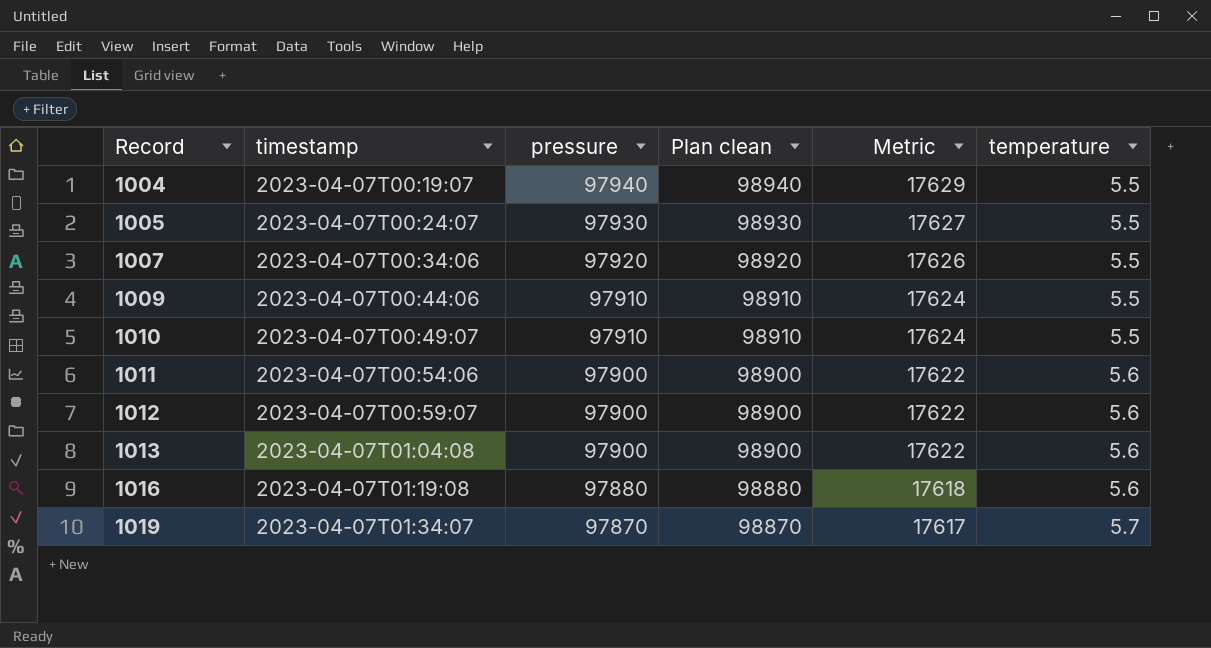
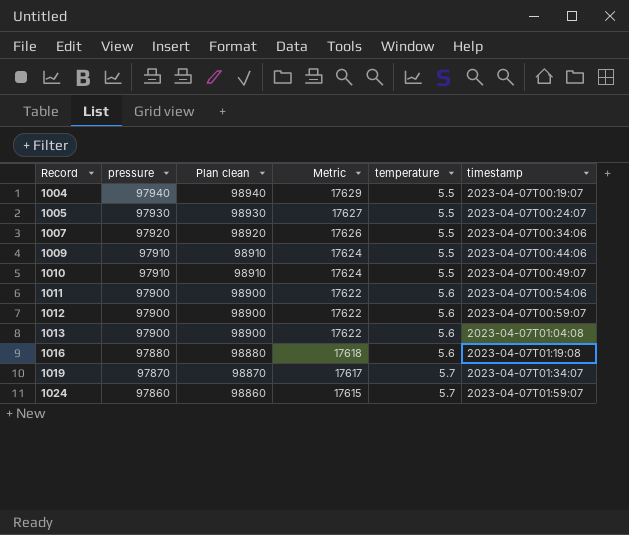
column timestamp | position: 2 -> 6
row 1024: none -> 97860 | 98860 | 17615 | 5.7 | 2023-04-07T01:59:07

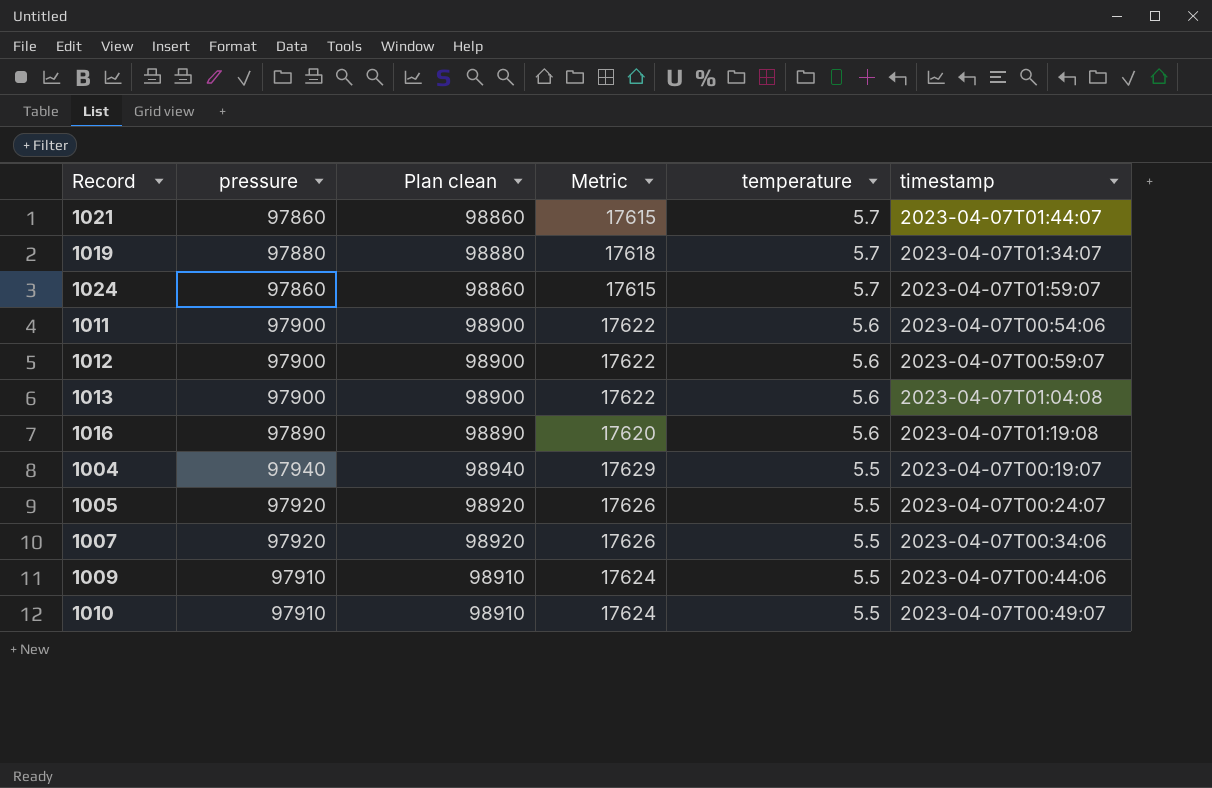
row order: Record ascending -> temperature descending
row 1021: none -> 97860 | 98860 | 17615 | 5.7 | 2023-04-07T01:44:07
1019 | pressure: 97870 -> 97880
1019 | Plan clean: 98870 -> 98880
1019 | Metric: 17617 -> 17618
1016 | pressure: 97880 -> 97890
1016 | Plan clean: 98880 -> 98890
1016 | Metric: 17618 -> 17620
1005 | pressure: 97930 -> 97920
1005 | Plan clean: 98930 -> 98920
1005 | Metric: 17627 -> 17626

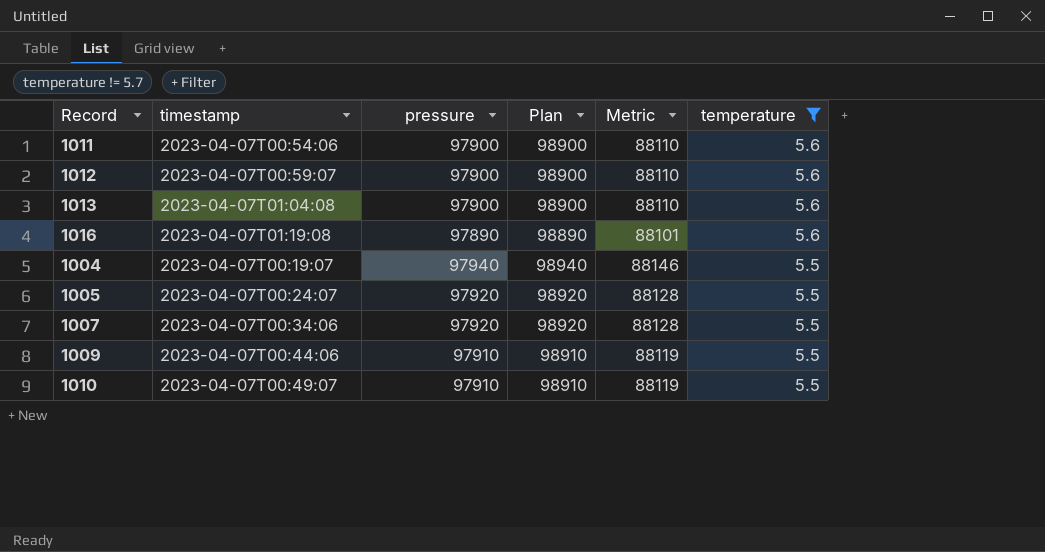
filter: none -> temperature != 5.7
column timestamp | position: 6 -> 2
column name: Plan clean -> Plan
column Metric | formula: [pressure] * 0.18 -> [pressure] * 0.9

